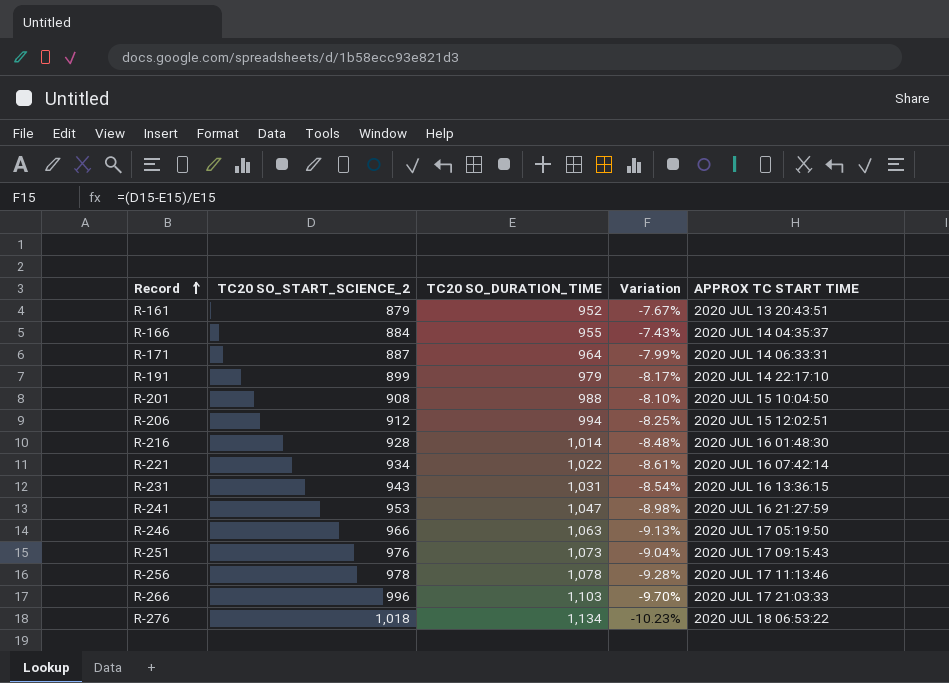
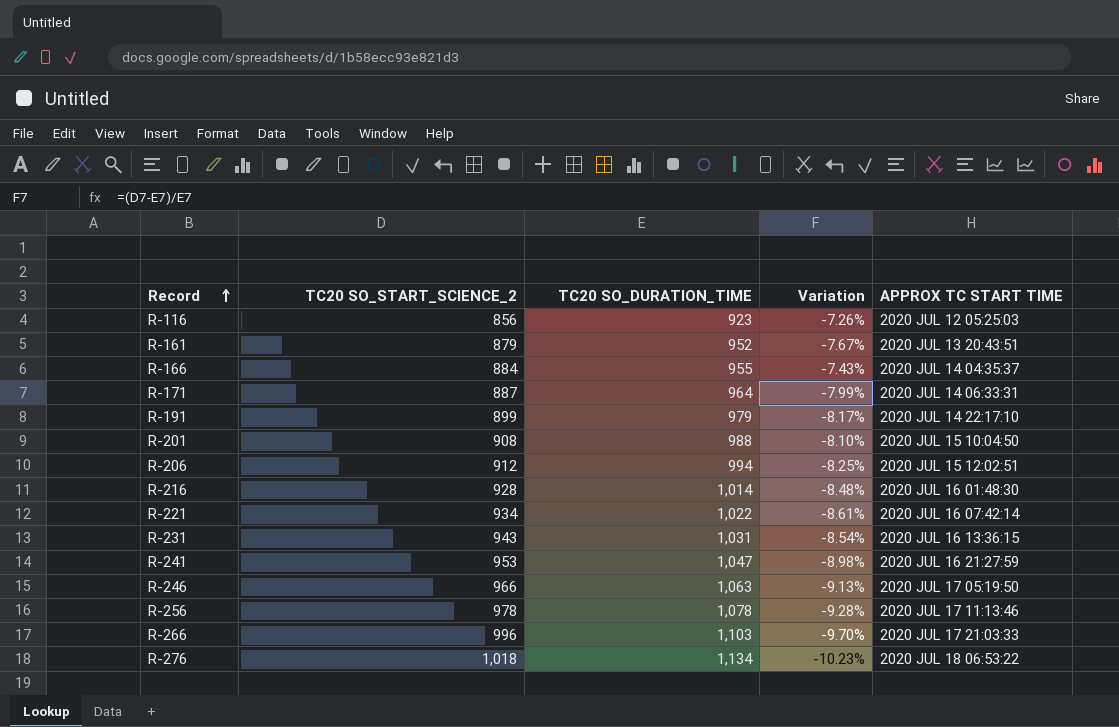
row R-251: 976 | 1,073 | -9.04% | 2020 JUL 17 09:15:43 -> none
row R-116: none -> 856 | 923 | -7.26% | 2020 JUL 12 05:25:03

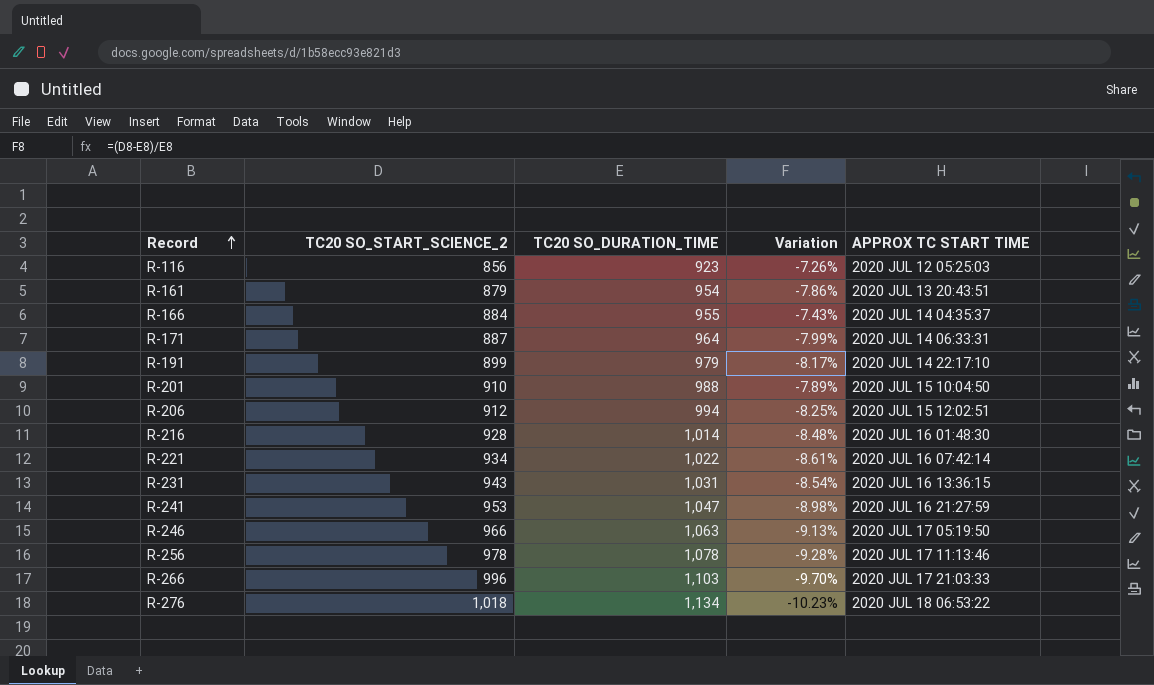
R-161 | TC20 SO_DURATION_TIME: 952 -> 954
R-161 | Variation: -7.67% -> -7.86%
R-201 | TC20 SO_START_SCIENCE_2: 908 -> 910
R-201 | Variation: -8.10% -> -7.89%

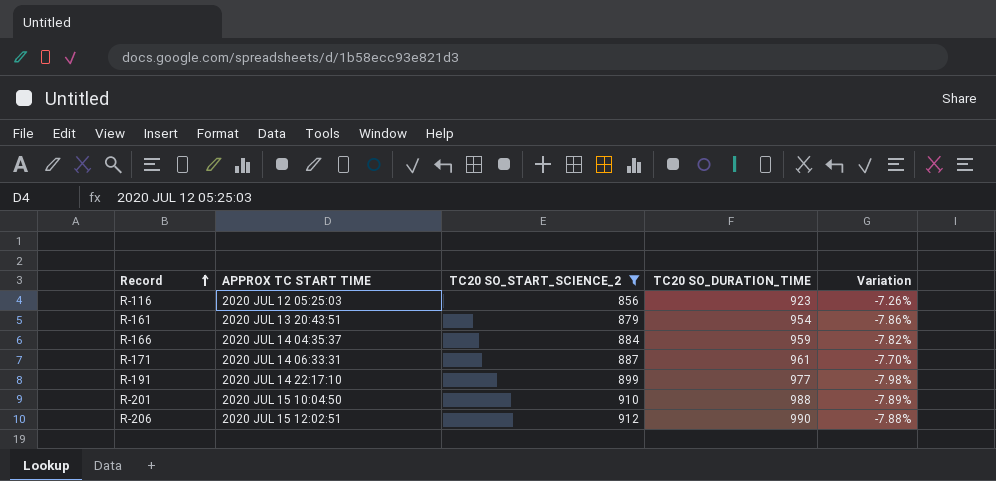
filter: none -> TC20 SO_START_SCIENCE_2 <= 912
column APPROX TC START TIME | position: 5 -> 2
R-166 | TC20 SO_DURATION_TIME: 955 -> 959
R-166 | Variation: -7.43% -> -7.82%
R-171 | TC20 SO_DURATION_TIME: 964 -> 961
R-171 | Variation: -7.99% -> -7.70%
R-191 | TC20 SO_DURATION_TIME: 979 -> 977
R-191 | Variation: -8.17% -> -7.98%
R-206 | TC20 SO_DURATION_TIME: 994 -> 990
R-206 | Variation: -8.25% -> -7.88%

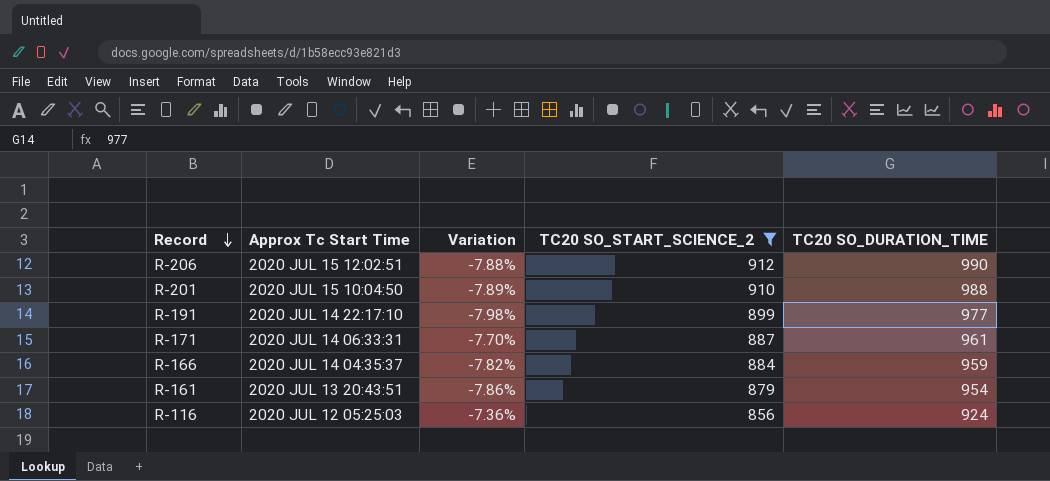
row order: Record ascending -> Record descending
column name: APPROX TC START TIME -> Approx Tc Start Time
column Variation | position: 5 -> 3
R-116 | Variation: -7.26% -> -7.36%
R-116 | TC20 SO_DURATION_TIME: 923 -> 924

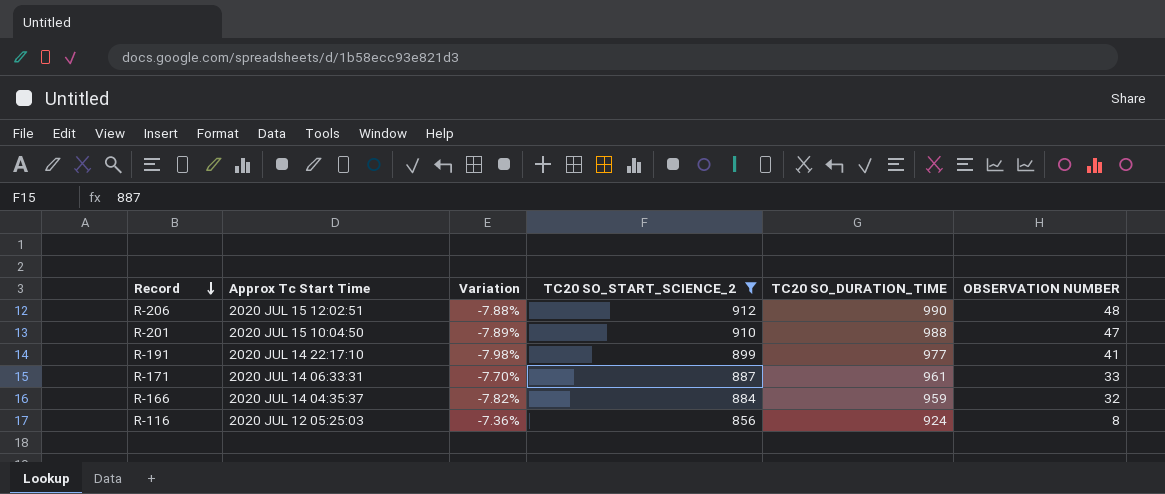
column OBSERVATION NUMBER | position: none -> 6
row R-161: 2020 JUL 13 20:43:51 | -7.86% | 879 | 954 -> none

